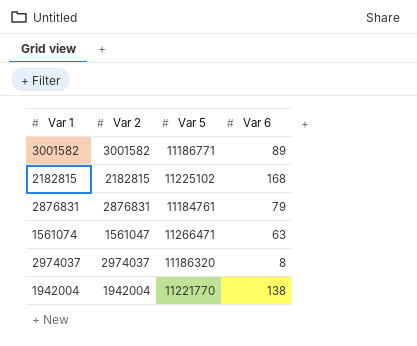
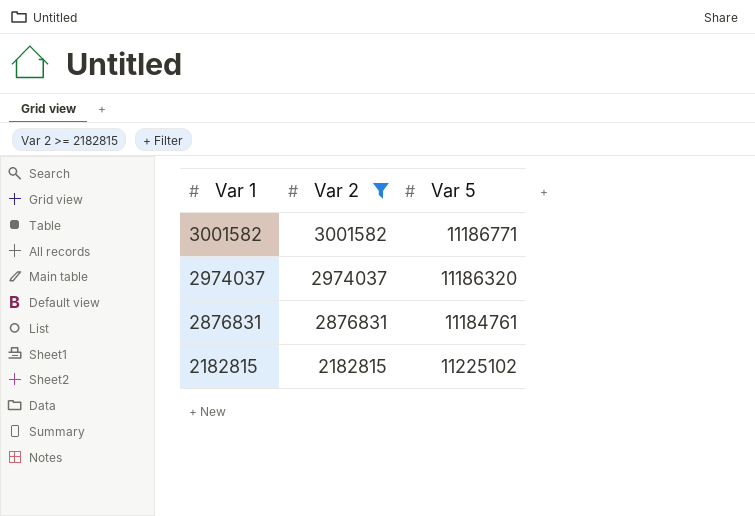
filter: none -> Var 2 >= 2182815
row order: none -> Var 1 descending
column Var 6 | position: 4 -> none

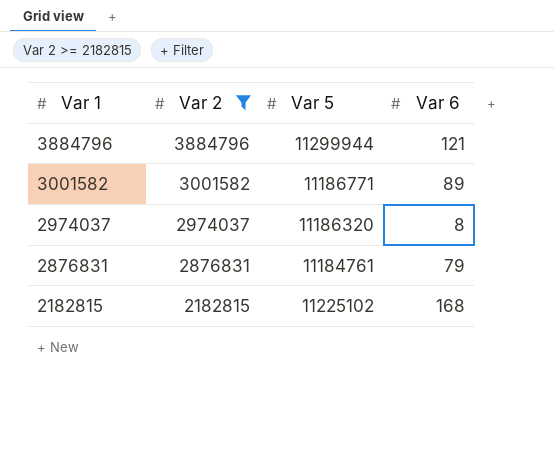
column Var 6 | position: none -> 4
row 3884796: none -> 3884796 | 11299944 | 121

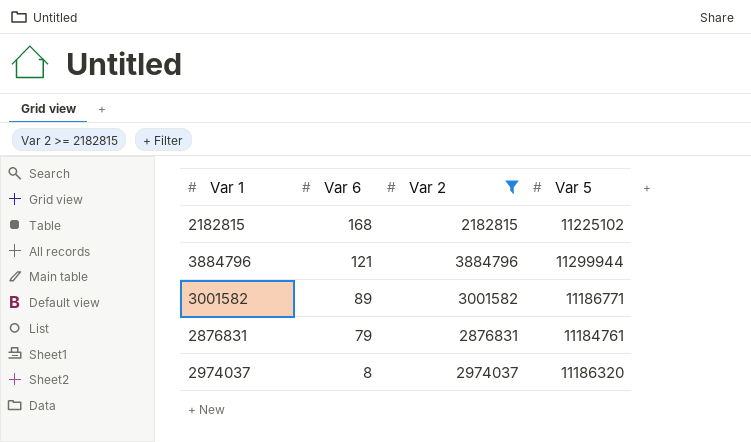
row order: Var 1 descending -> Var 6 descending
column Var 6 | position: 4 -> 2

